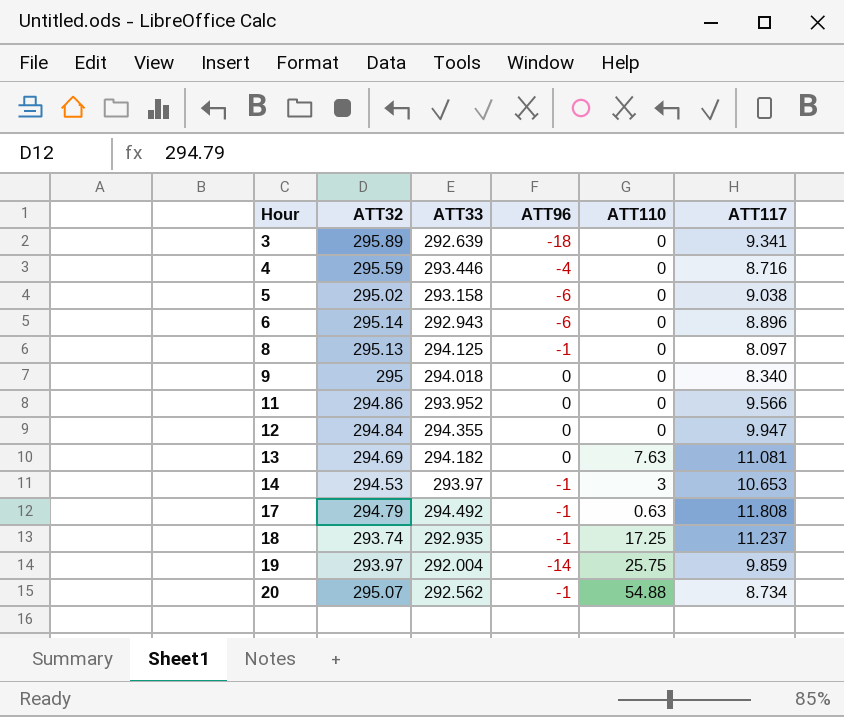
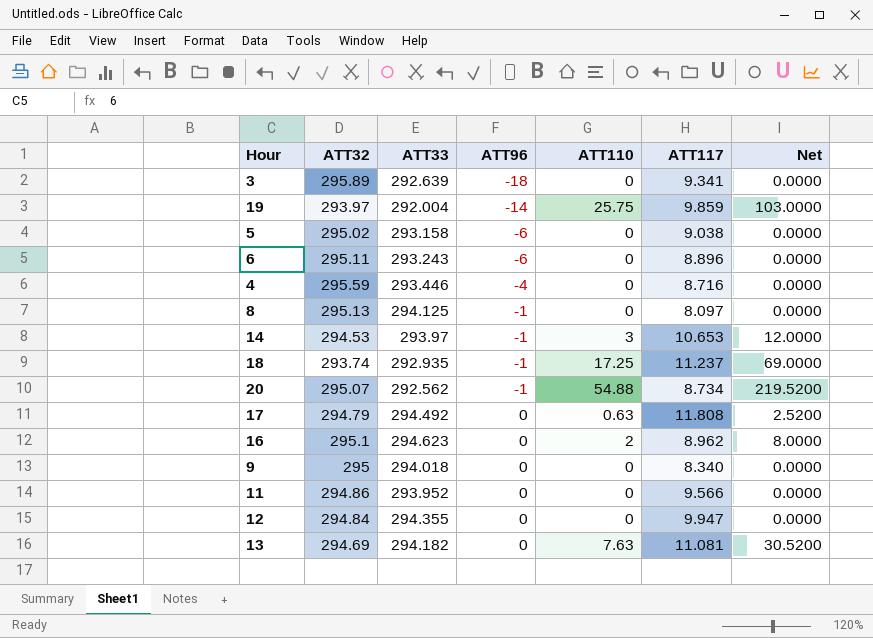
row order: Hour ascending -> ATT96 ascending
column Net | formula: none -> [ATT110] * 4
6 | ATT32: 295.14 -> 295.11
6 | ATT33: 292.943 -> 293.243
17 | ATT96: -1 -> 0
row 16: none -> 295.1 | 294.623 | 0 | 2 | 8.962 | 8.0000

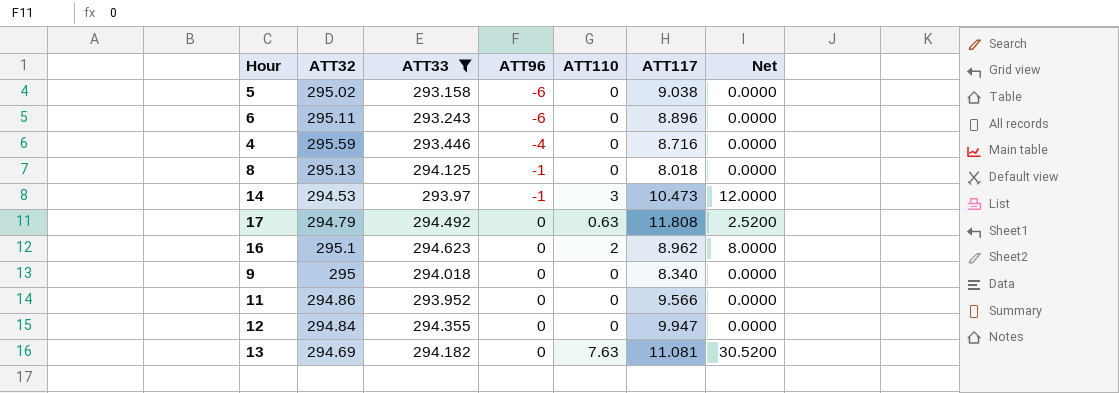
filter: none -> ATT33 >= 293.158
8 | ATT117: 8.097 -> 8.018
14 | ATT117: 10.653 -> 10.473

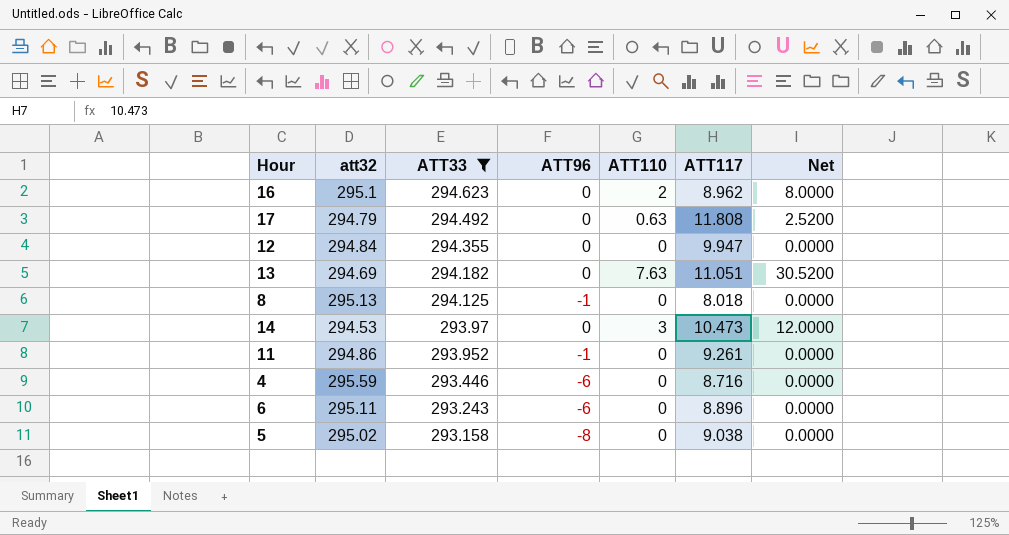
row order: ATT96 ascending -> ATT33 descending
column name: ATT32 -> att32
row 9: 295 | 294.018 | 0 | 0 | 8.340 | 0.0000 -> none
13 | ATT117: 11.081 -> 11.051
14 | ATT96: -1 -> 0
11 | ATT96: 0 -> -1
11 | ATT117: 9.566 -> 9.261
4 | ATT96: -4 -> -6
5 | ATT96: -6 -> -8

